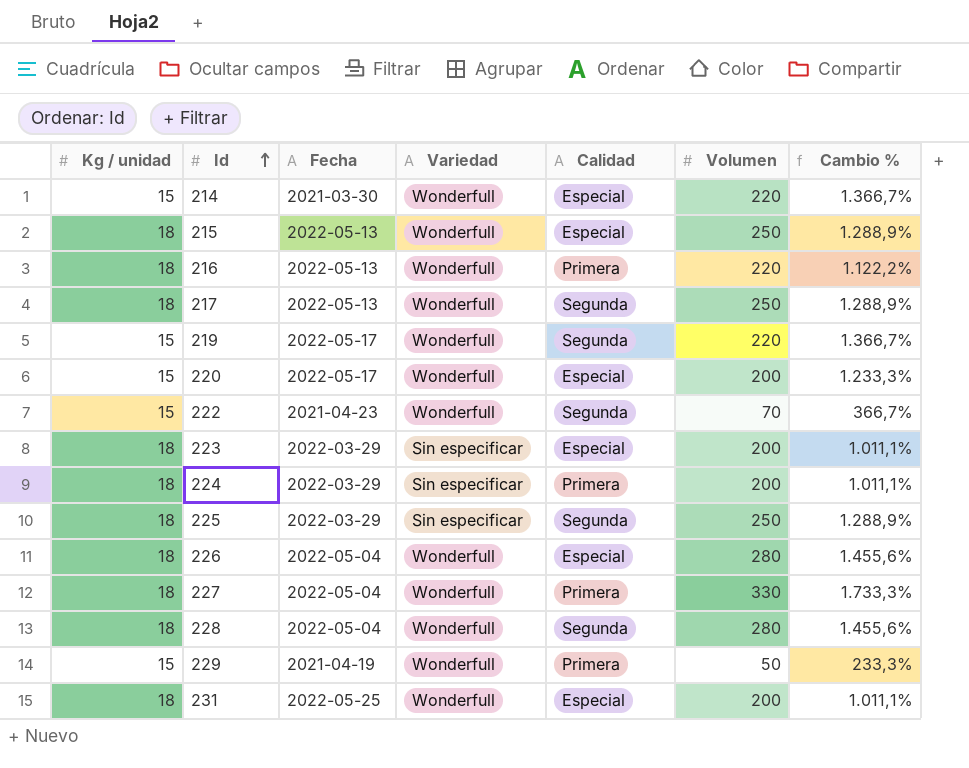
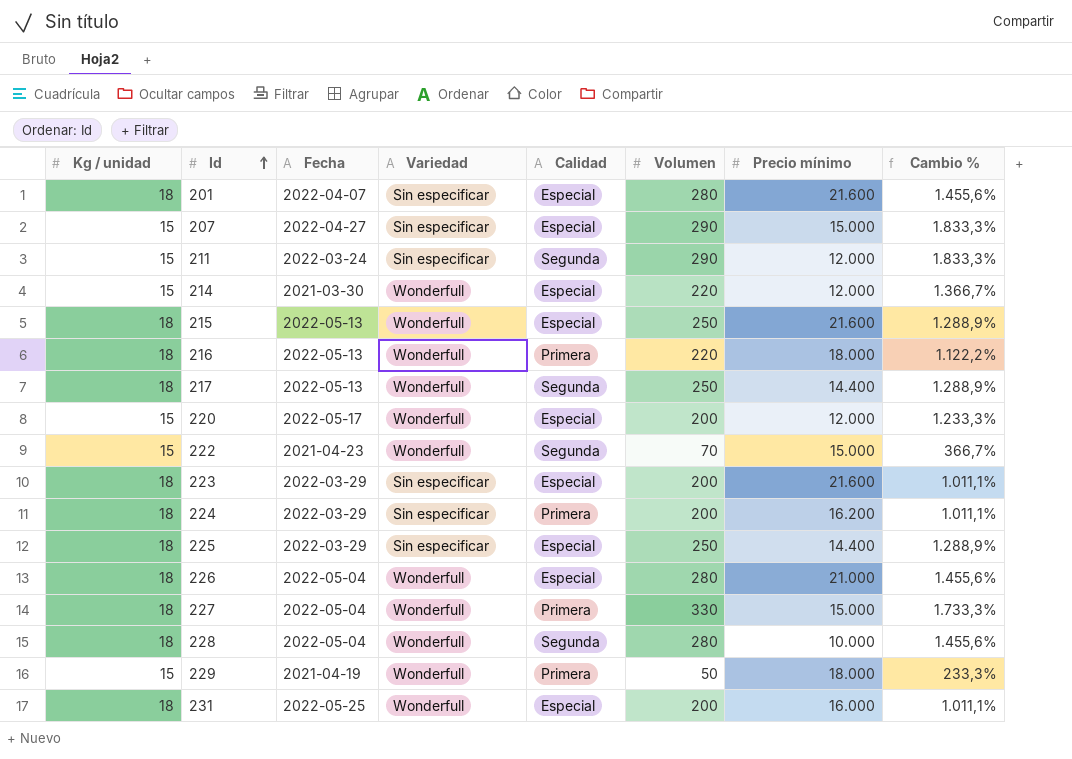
column Precio mínimo | position: none -> 7
row 219: 15 | 2022-05-17 | Wonderfull | Segunda | 220 | 1.366,7% -> none
row 201: none -> 18 | 2022-04-07 | Sin especificar | Especial | 280 | 21.600 | 1.455,6%
row 207: none -> 15 | 2022-04-27 | Sin especificar | Especial | 290 | 15.000 | 1.833,3%
row 211: none -> 15 | 2022-03-24 | Sin especificar | Segunda | 290 | 12.000 | 1.833,3%
225 | Calidad: Segunda -> Especial

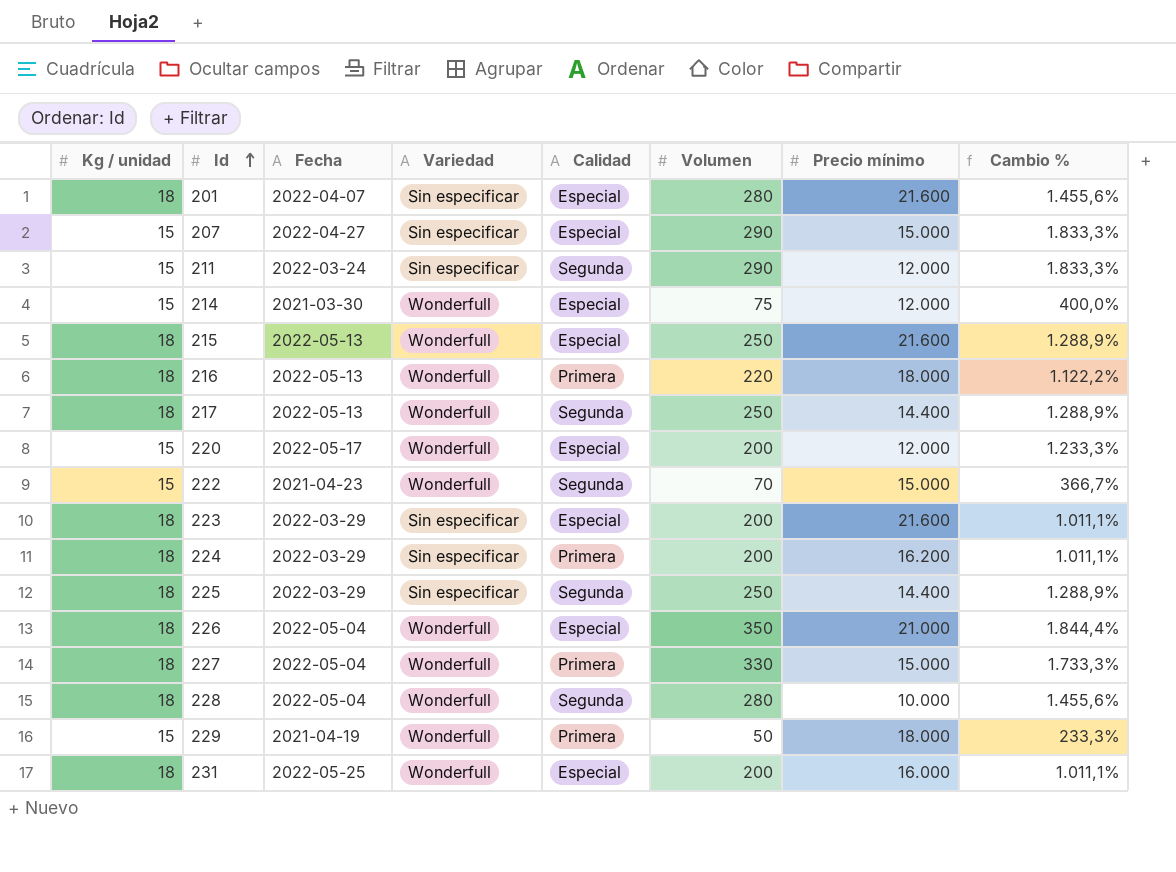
214 | Volumen: 220 -> 75
214 | Cambio %: 1.366,7% -> 400,0%
225 | Calidad: Especial -> Segunda
226 | Volumen: 280 -> 350
226 | Cambio %: 1.455,6% -> 1.844,4%

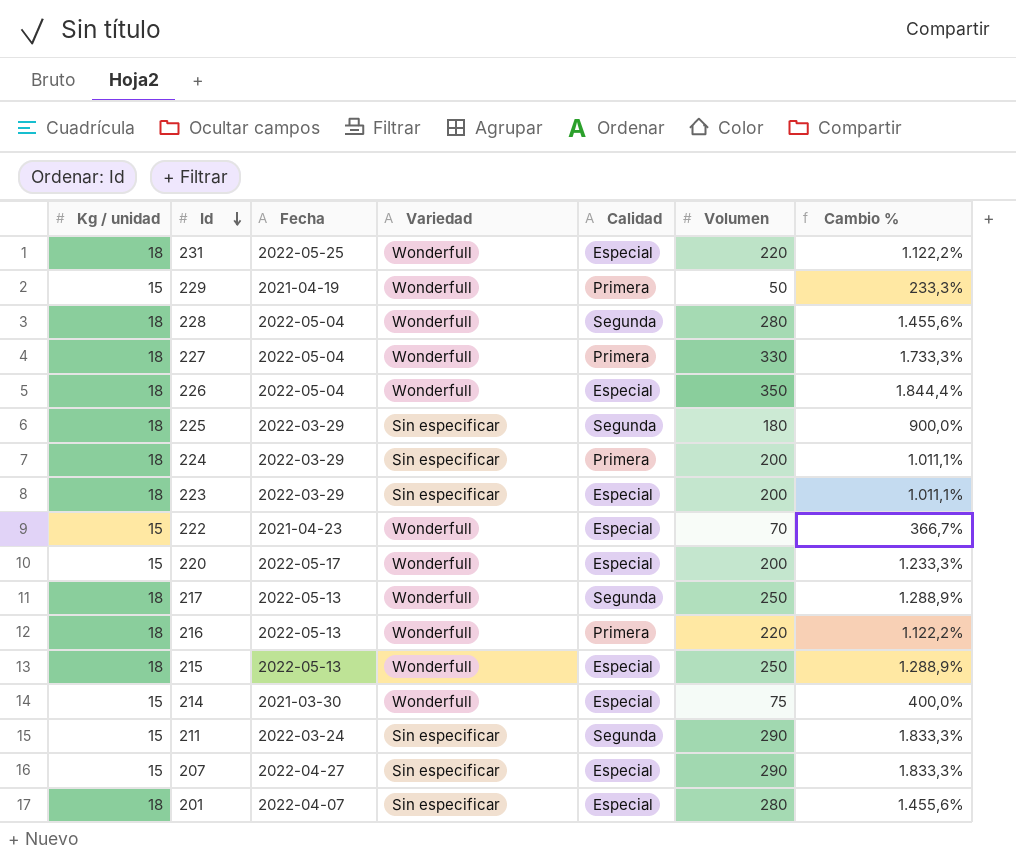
row order: Id ascending -> Id descending
column Precio mínimo | position: 7 -> none
231 | Volumen: 200 -> 220
231 | Cambio %: 1.011,1% -> 1.122,2%
225 | Volumen: 250 -> 180
225 | Cambio %: 1.288,9% -> 900,0%
222 | Calidad: Segunda -> Especial

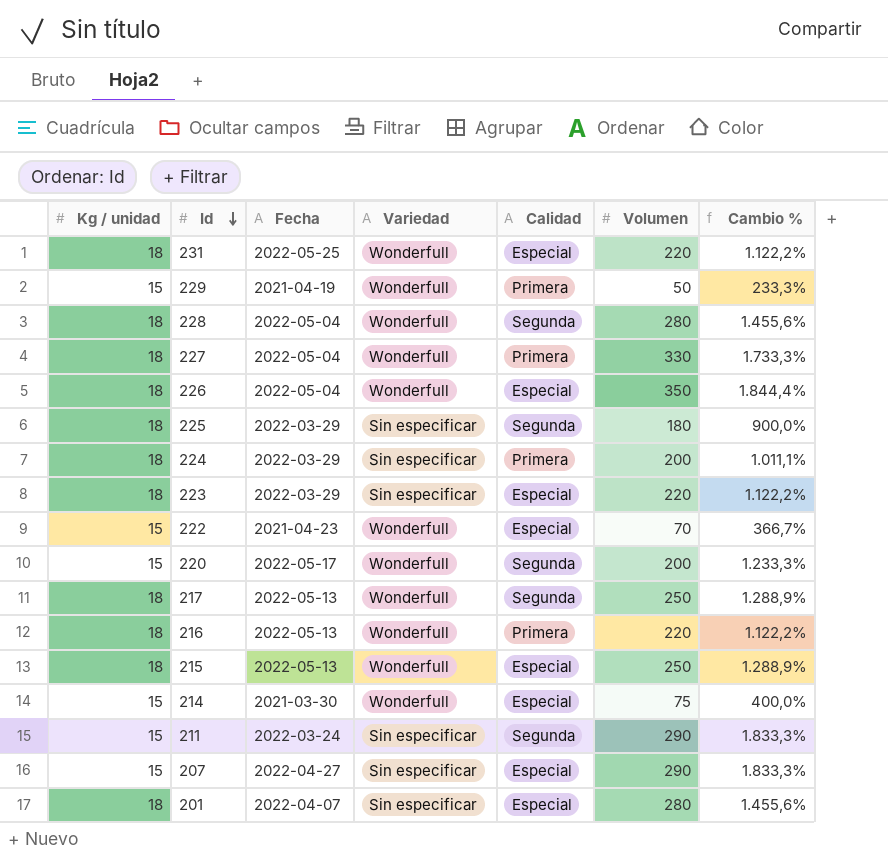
223 | Volumen: 200 -> 220
223 | Cambio %: 1.011,1% -> 1.122,2%
220 | Calidad: Especial -> Segunda

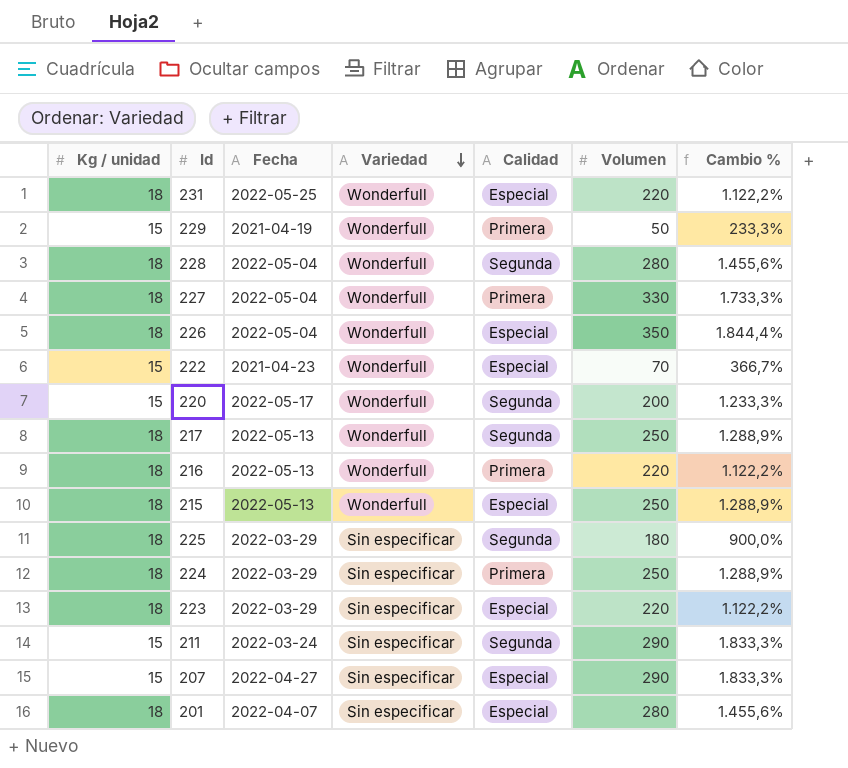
row order: Id descending -> Variedad descending
row 214: 15 | 2021-03-30 | Wonderfull | Especial | 75 | 400,0% -> none
224 | Volumen: 200 -> 250
224 | Cambio %: 1.011,1% -> 1.288,9%

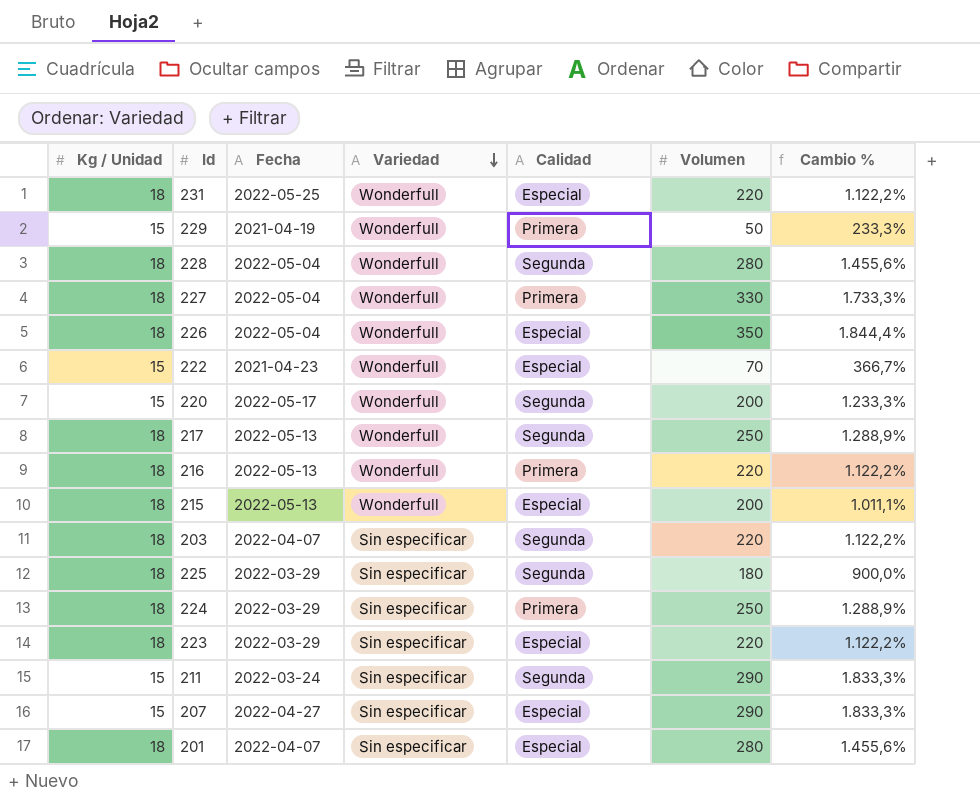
column name: Kg / unidad -> Kg / Unidad
215 | Volumen: 250 -> 200
215 | Cambio %: 1.288,9% -> 1.011,1%
row 203: none -> 18 | 2022-04-07 | Sin especificar | Segunda | 220 | 1.122,2%

